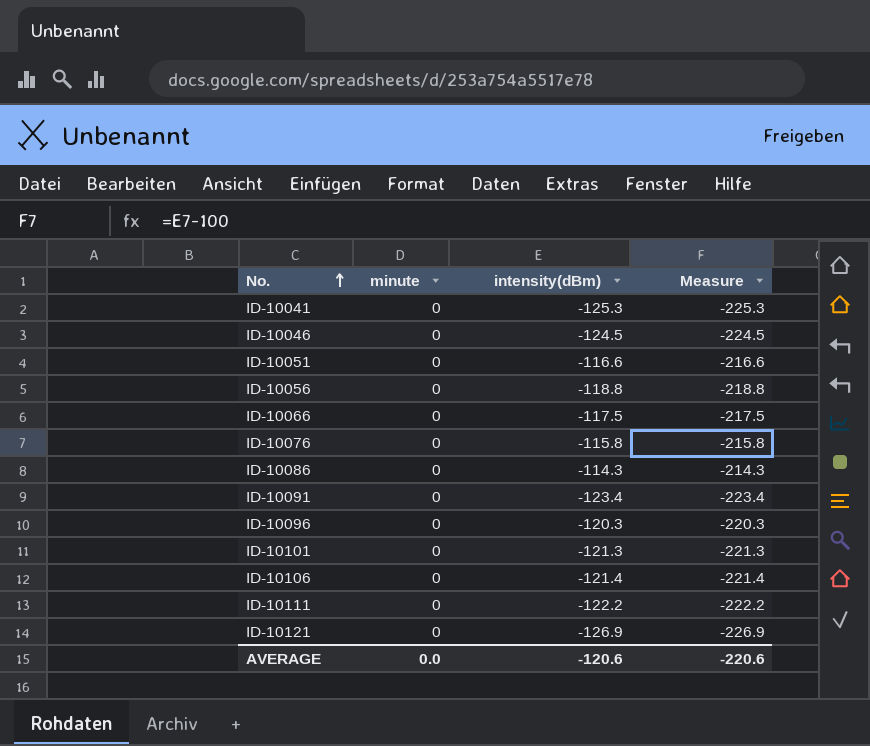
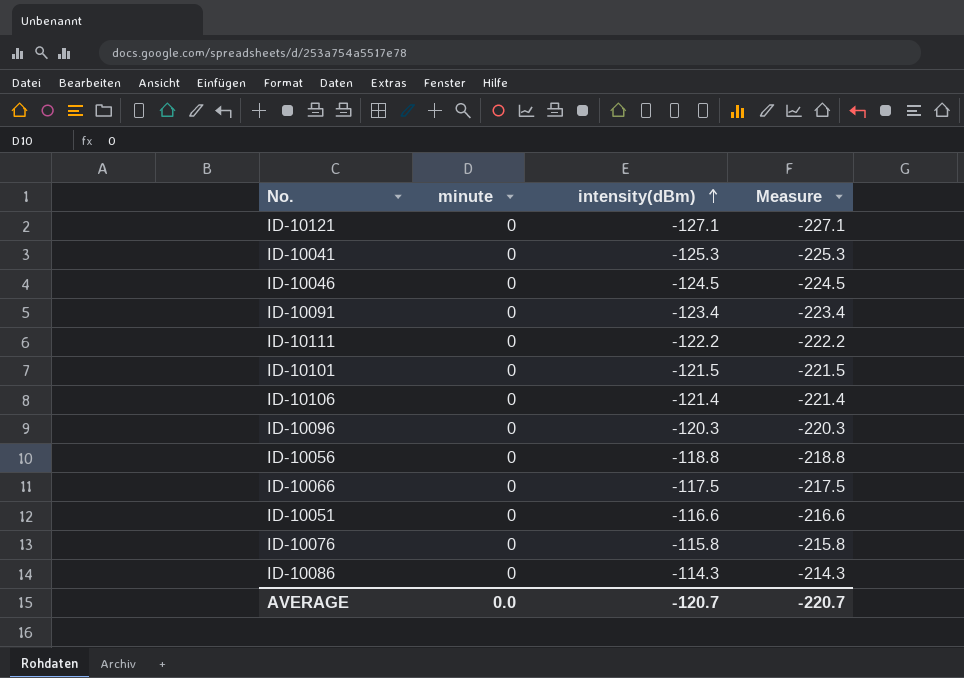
row order: No. ascending -> intensity(dBm) ascending
ID-10121 | intensity(dBm): -126.9 -> -127.1
ID-10121 | Measure: -226.9 -> -227.1
ID-10101 | intensity(dBm): -121.3 -> -121.5
ID-10101 | Measure: -221.3 -> -221.5
AVERAGE | intensity(dBm): -120.6 -> -120.7
AVERAGE | Measure: -220.6 -> -220.7

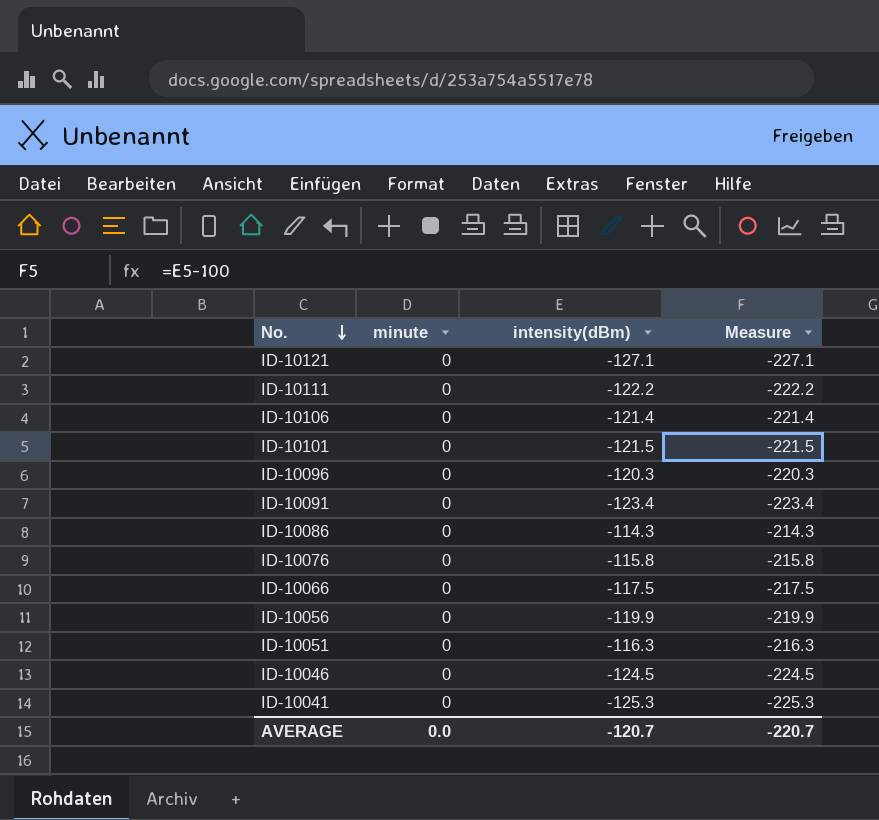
row order: intensity(dBm) ascending -> No. descending
ID-10056 | intensity(dBm): -118.8 -> -119.9
ID-10056 | Measure: -218.8 -> -219.9
ID-10051 | intensity(dBm): -116.6 -> -116.3
ID-10051 | Measure: -216.6 -> -216.3

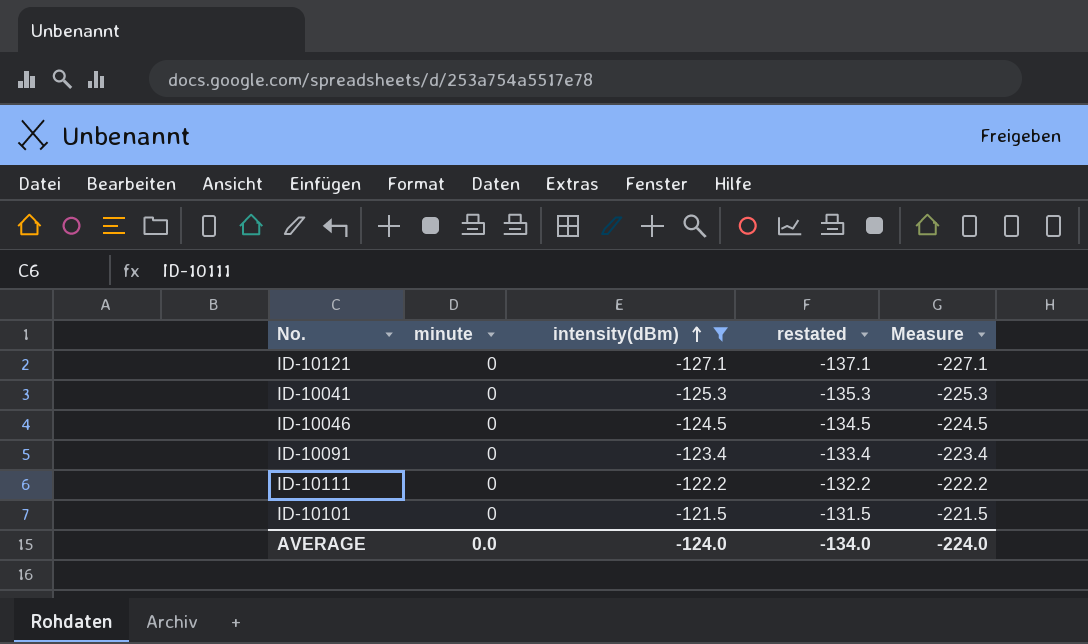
filter: none -> intensity(dBm) <= -121.5
row order: No. descending -> intensity(dBm) ascending
column restated | formula: none -> [intensity(dBm)] - 10
AVERAGE | intensity(dBm): -120.7 -> -124.0
AVERAGE | Measure: -220.7 -> -224.0

